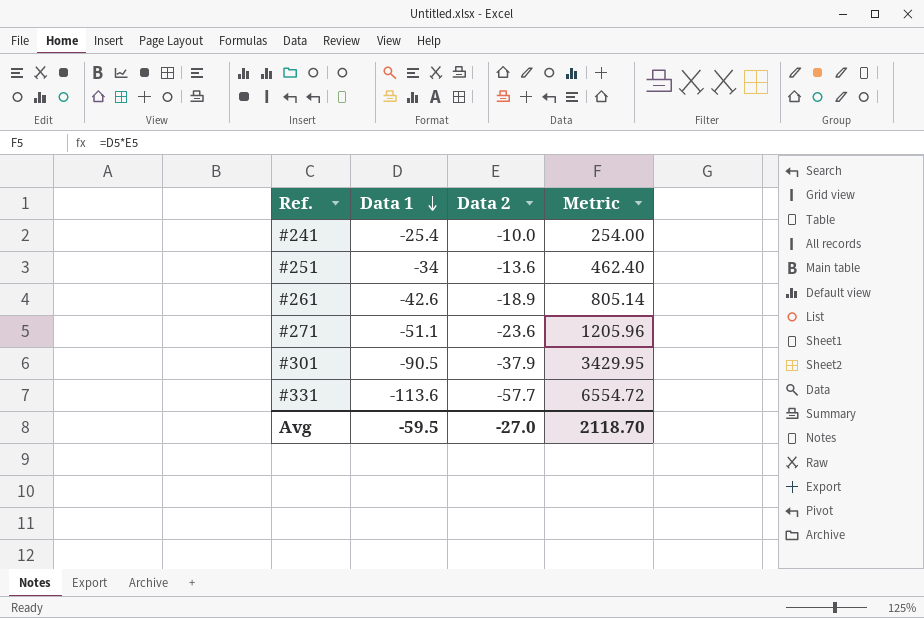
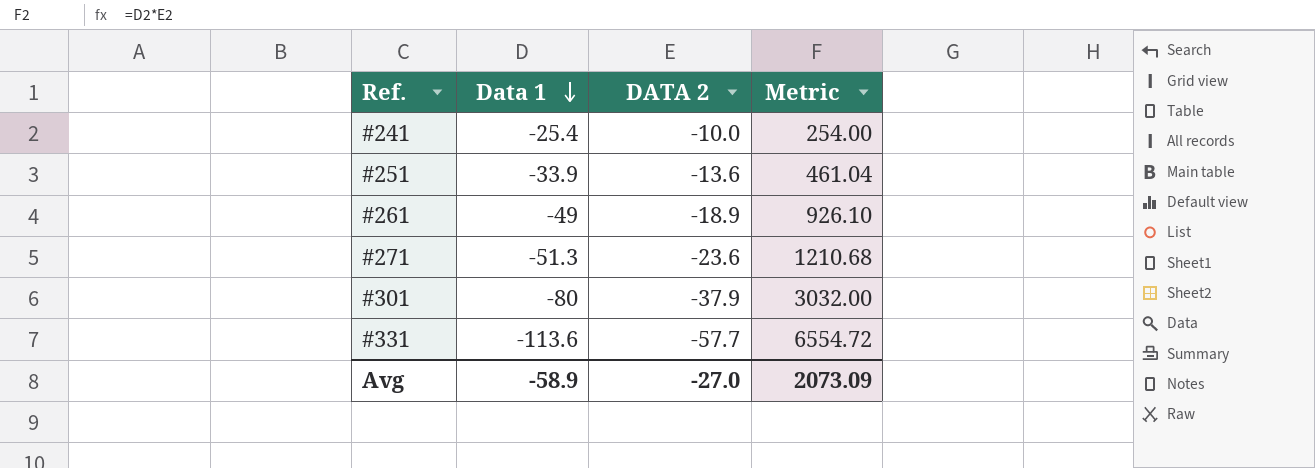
column name: Data 2 -> DATA 2
#251 | Data 1: -34 -> -33.9
#251 | Metric: 462.40 -> 461.04
#261 | Data 1: -42.6 -> -49
#261 | Metric: 805.14 -> 926.10
#271 | Data 1: -51.1 -> -51.3
#271 | Metric: 1205.96 -> 1210.68
#301 | Data 1: -90.5 -> -80
#301 | Metric: 3429.95 -> 3032.00
Avg | Data 1: -59.5 -> -58.9
Avg | Metric: 2118.70 -> 2073.09

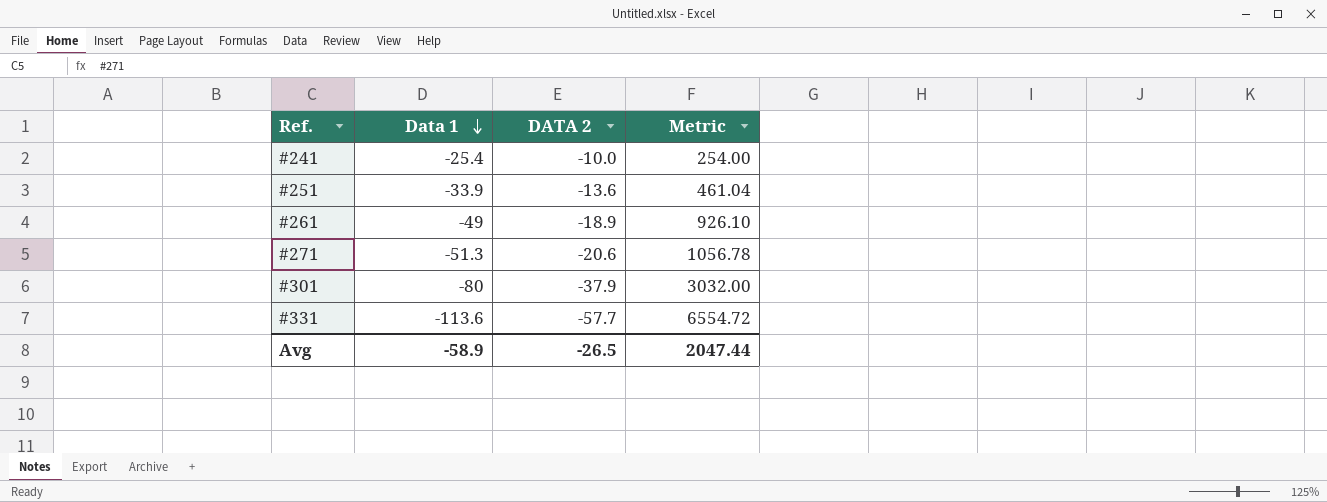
#271 | DATA 2: -23.6 -> -20.6
#271 | Metric: 1210.68 -> 1056.78
Avg | DATA 2: -27.0 -> -26.5
Avg | Metric: 2073.09 -> 2047.44

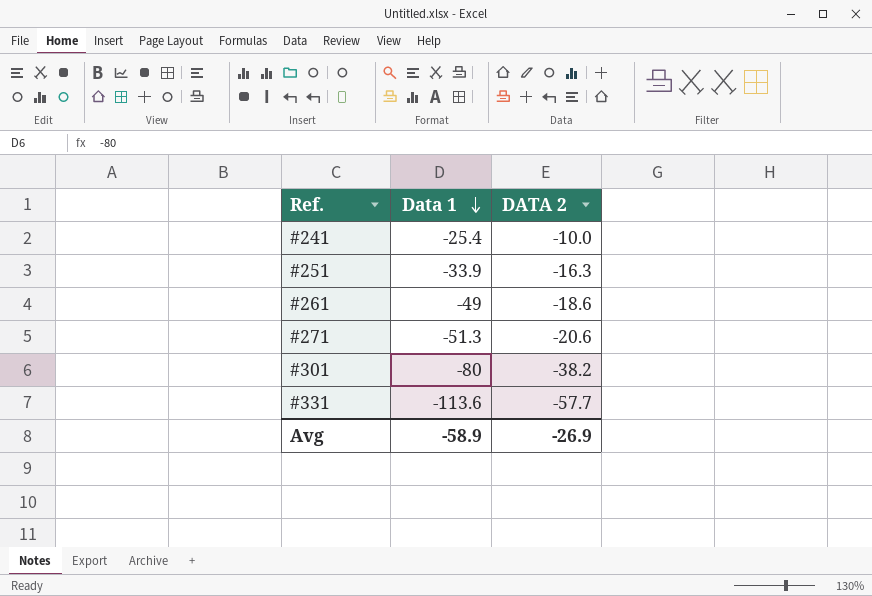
column Metric | formula: [Data 1] * [DATA 2] -> none
#251 | DATA 2: -13.6 -> -16.3
#261 | DATA 2: -18.9 -> -18.6
#301 | DATA 2: -37.9 -> -38.2
Avg | DATA 2: -26.5 -> -26.9

